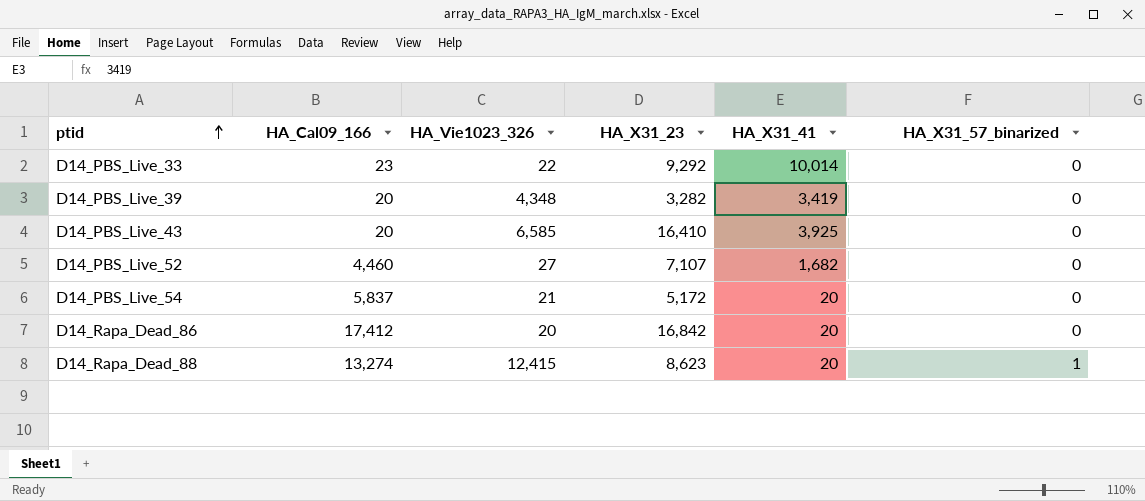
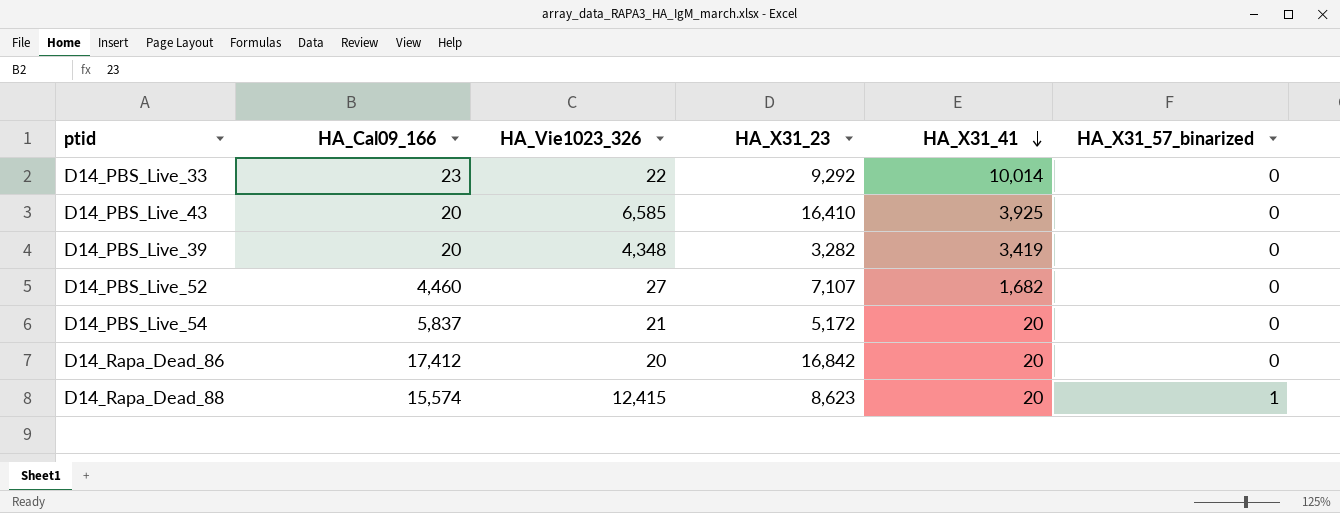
row order: ptid ascending -> HA_X31_41 descending
D14_Rapa_Dead_88 | HA_Cal09_166: 13,274 -> 15,574

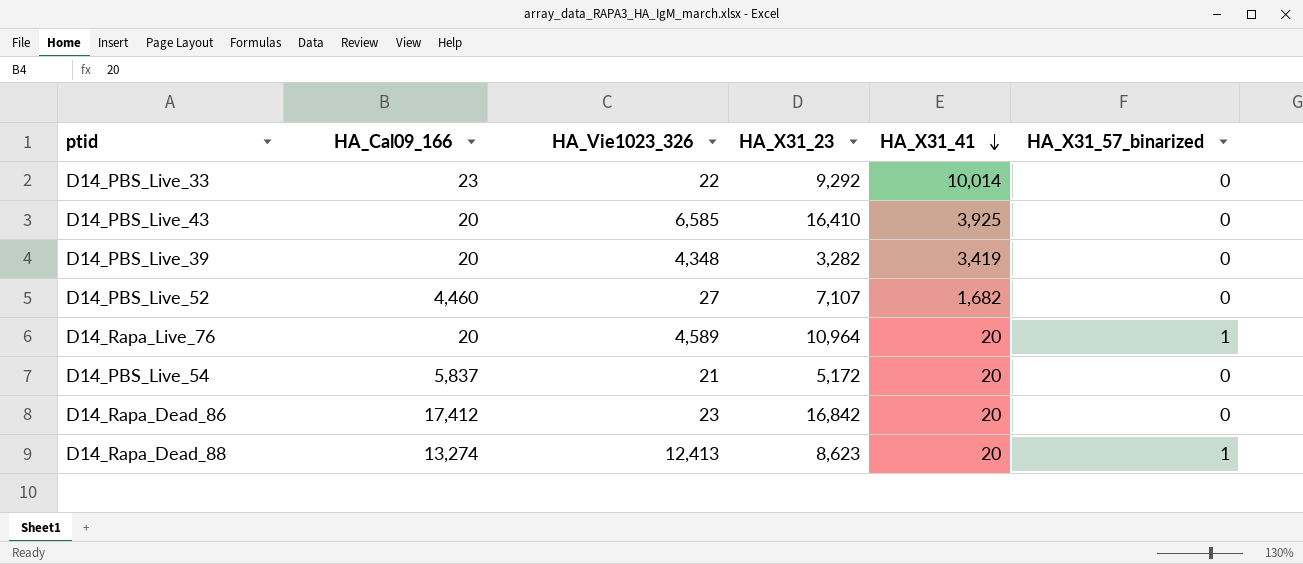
row D14_Rapa_Live_76: none -> 20 | 4,589 | 10,964 | 20 | 1
D14_Rapa_Dead_86 | HA_Vie1023_326: 20 -> 23
D14_Rapa_Dead_88 | HA_Cal09_166: 15,574 -> 13,274
D14_Rapa_Dead_88 | HA_Vie1023_326: 12,415 -> 12,413

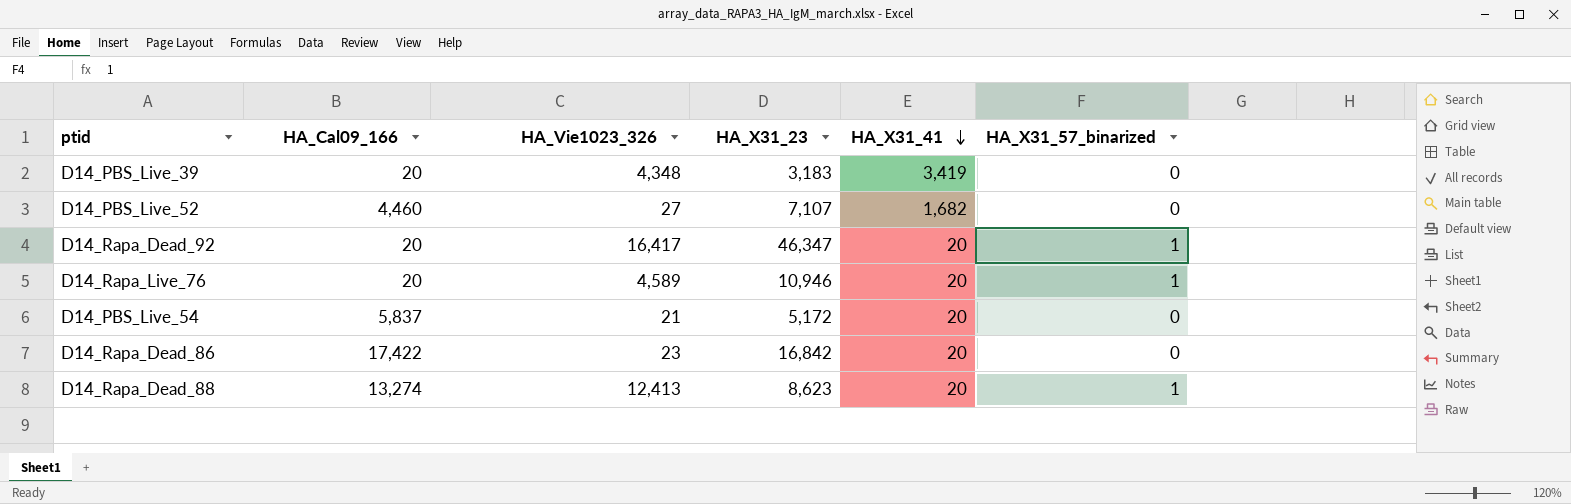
row D14_PBS_Live_33: 23 | 22 | 9,292 | 10,014 | 0 -> none
row D14_PBS_Live_43: 20 | 6,585 | 16,410 | 3,925 | 0 -> none
D14_PBS_Live_39 | HA_X31_23: 3,282 -> 3,183
row D14_Rapa_Dead_92: none -> 20 | 16,417 | 46,347 | 20 | 1
D14_Rapa_Live_76 | HA_X31_23: 10,964 -> 10,946
D14_Rapa_Dead_86 | HA_Cal09_166: 17,412 -> 17,422

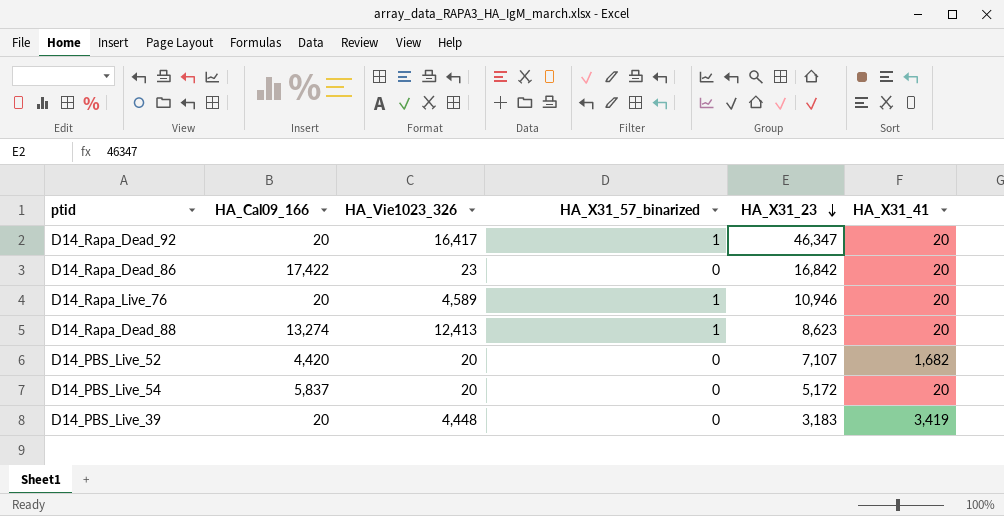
row order: HA_X31_41 descending -> HA_X31_23 descending
column HA_X31_57_binarized | position: 6 -> 4
D14_PBS_Live_52 | HA_Cal09_166: 4,460 -> 4,420
D14_PBS_Live_52 | HA_Vie1023_326: 27 -> 20
D14_PBS_Live_54 | HA_Vie1023_326: 21 -> 20
D14_PBS_Live_39 | HA_Vie1023_326: 4,348 -> 4,448

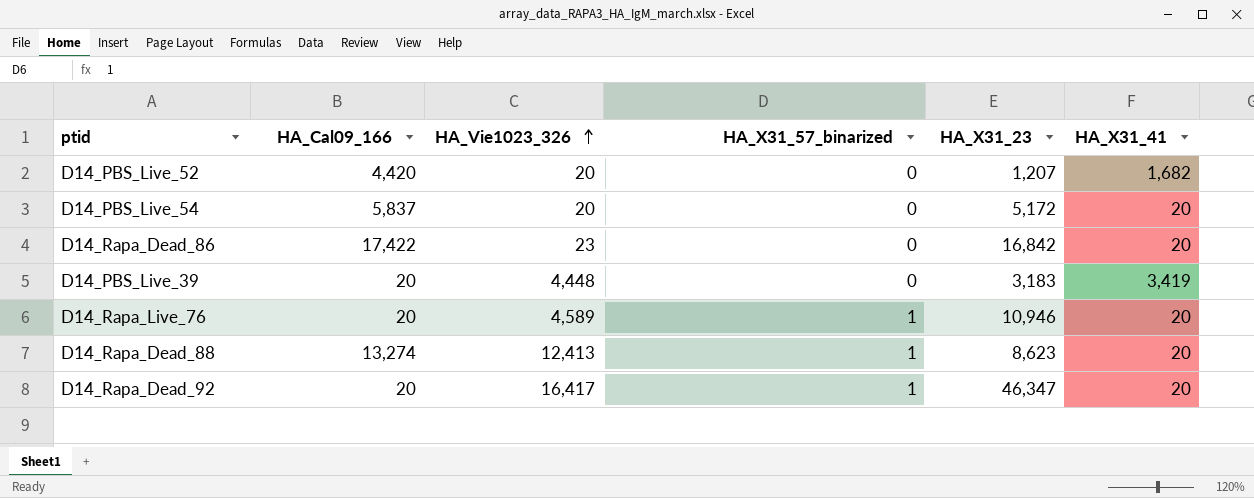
row order: HA_X31_23 descending -> HA_Vie1023_326 ascending
D14_PBS_Live_52 | HA_X31_23: 7,107 -> 1,207

